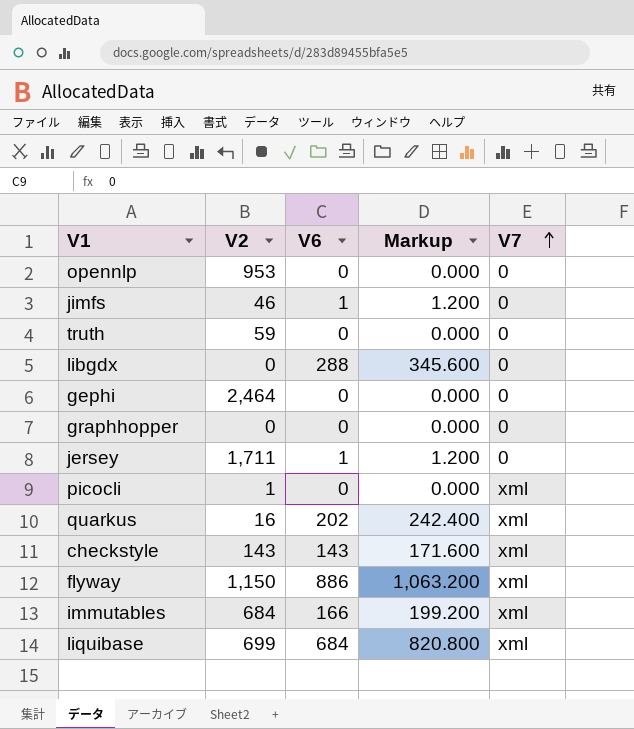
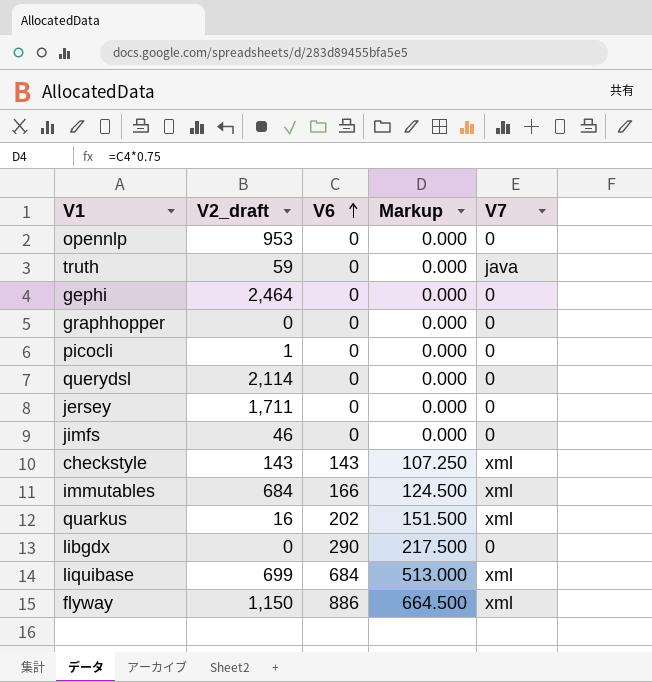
row order: V7 ascending -> V6 ascending
column name: V2 -> V2_draft
column Markup | formula: [V6] * 1.2 -> [V6] * 0.75
truth | V7: 0 -> java
picocli | V7: xml -> 0
row querydsl: none -> 2,114 | 0 | 0.000 | 0
jersey | V6: 1 -> 0
jimfs | V6: 1 -> 0
libgdx | V6: 288 -> 290

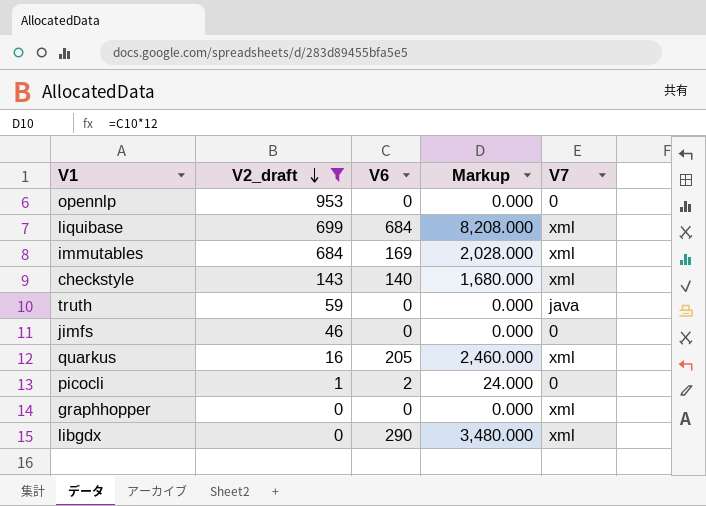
filter: none -> V2_draft <= 953
row order: V6 ascending -> V2_draft descending
column Markup | formula: [V6] * 0.75 -> [V6] * 12
immutables | V6: 166 -> 169
checkstyle | V6: 143 -> 140
quarkus | V6: 202 -> 205
picocli | V6: 0 -> 2
graphhopper | V7: 0 -> xml
libgdx | V7: 0 -> xml

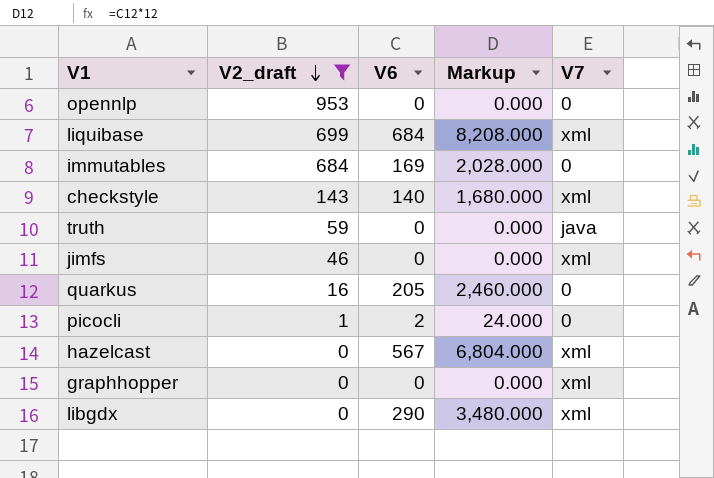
immutables | V7: xml -> 0
jimfs | V7: 0 -> xml
quarkus | V7: xml -> 0
row hazelcast: none -> 0 | 567 | 6,804.000 | xml

